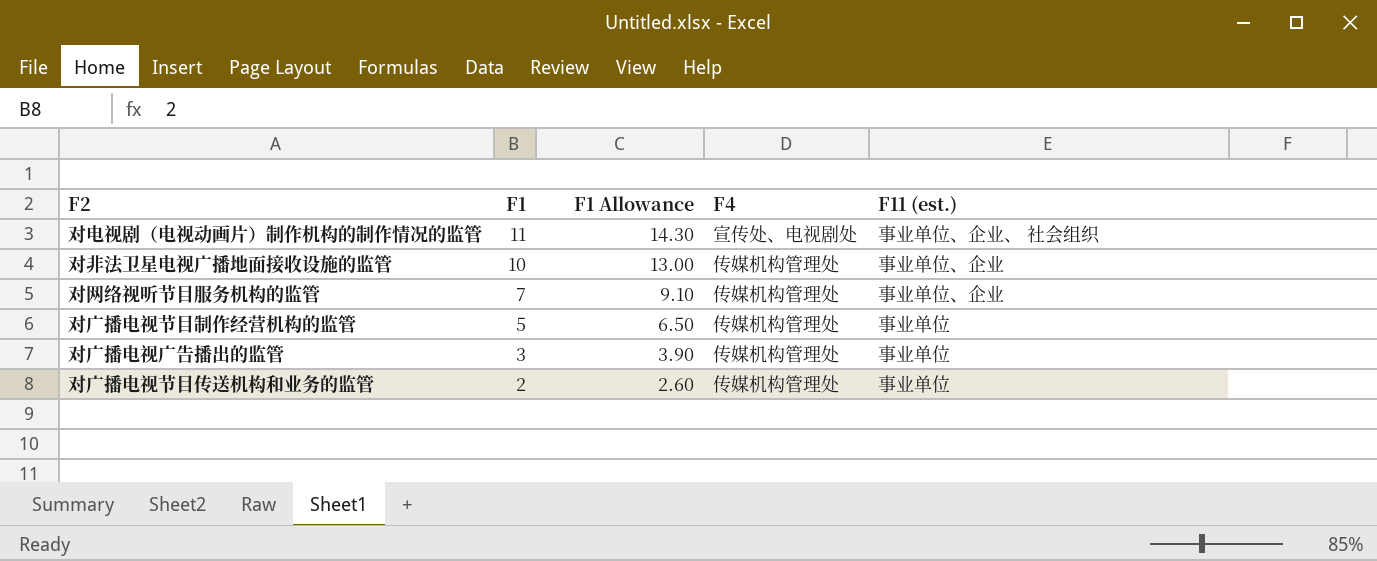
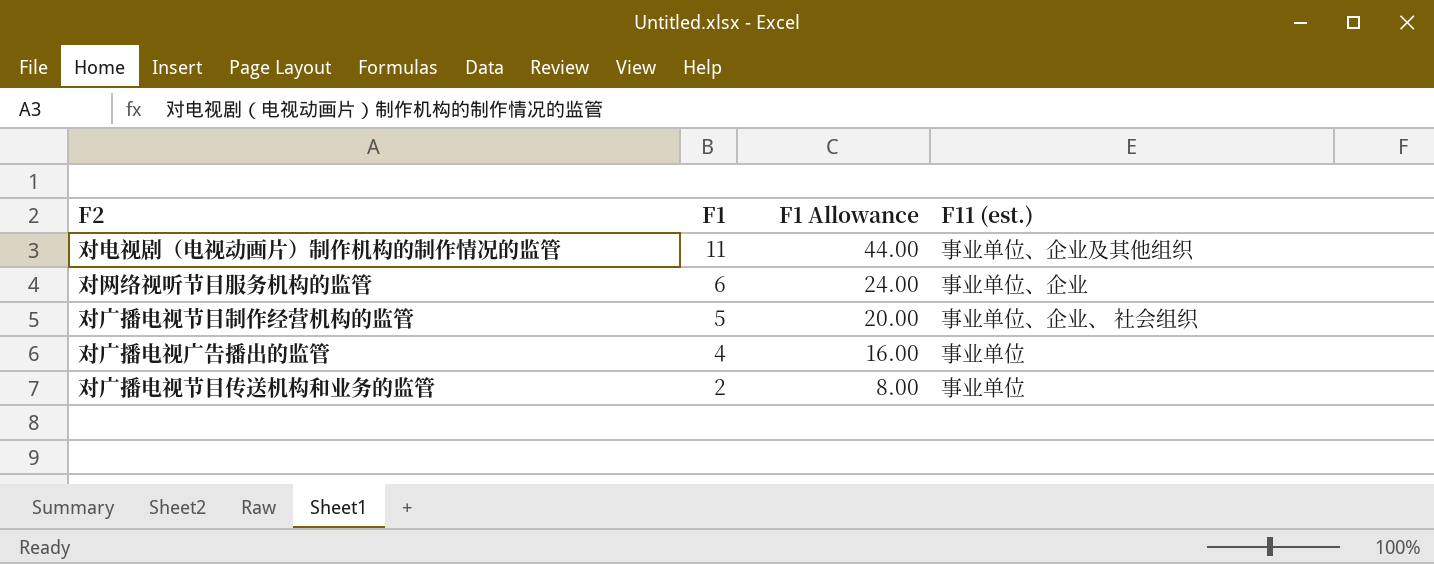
column F4 | position: 4 -> none
column F1 Allowance | formula: [F1] * 1.3 -> [F1] * 4
row 对非法卫星电视广播地面接收设施的监管: 10 | 13.00 | 传媒机构管理处 | 事业单位、企业 -> none
对电视剧（电视动画片）制作机构的制作情况的监管 | F11 (est.): 事业单位、企业、 社会组织 -> 事业单位、企业及其他组织
对网络视听节目服务机构的监管 | F1: 7 -> 6
对广播电视节目制作经营机构的监管 | F11 (est.): 事业单位 -> 事业单位、企业、 社会组织
对广播电视广告播出的监管 | F1: 3 -> 4

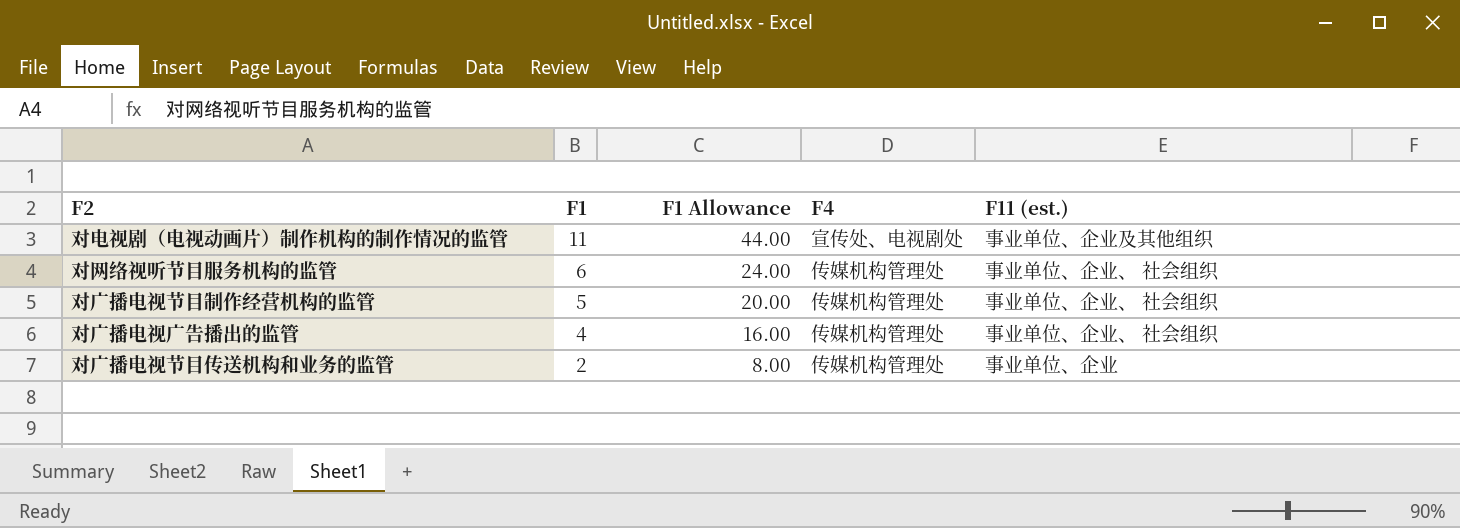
column F4 | position: none -> 4
对网络视听节目服务机构的监管 | F11 (est.): 事业单位、企业 -> 事业单位、企业、 社会组织
对广播电视广告播出的监管 | F11 (est.): 事业单位 -> 事业单位、企业、 社会组织
对广播电视节目传送机构和业务的监管 | F11 (est.): 事业单位 -> 事业单位、企业

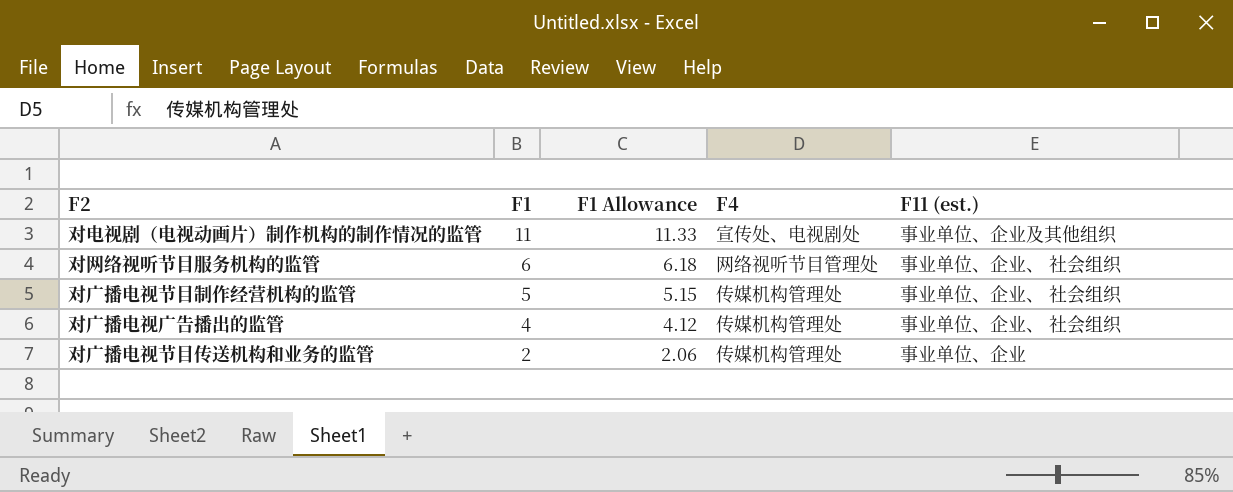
column F1 Allowance | formula: [F1] * 4 -> [F1] * 1.03
对网络视听节目服务机构的监管 | F4: 传媒机构管理处 -> 网络视听节目管理处

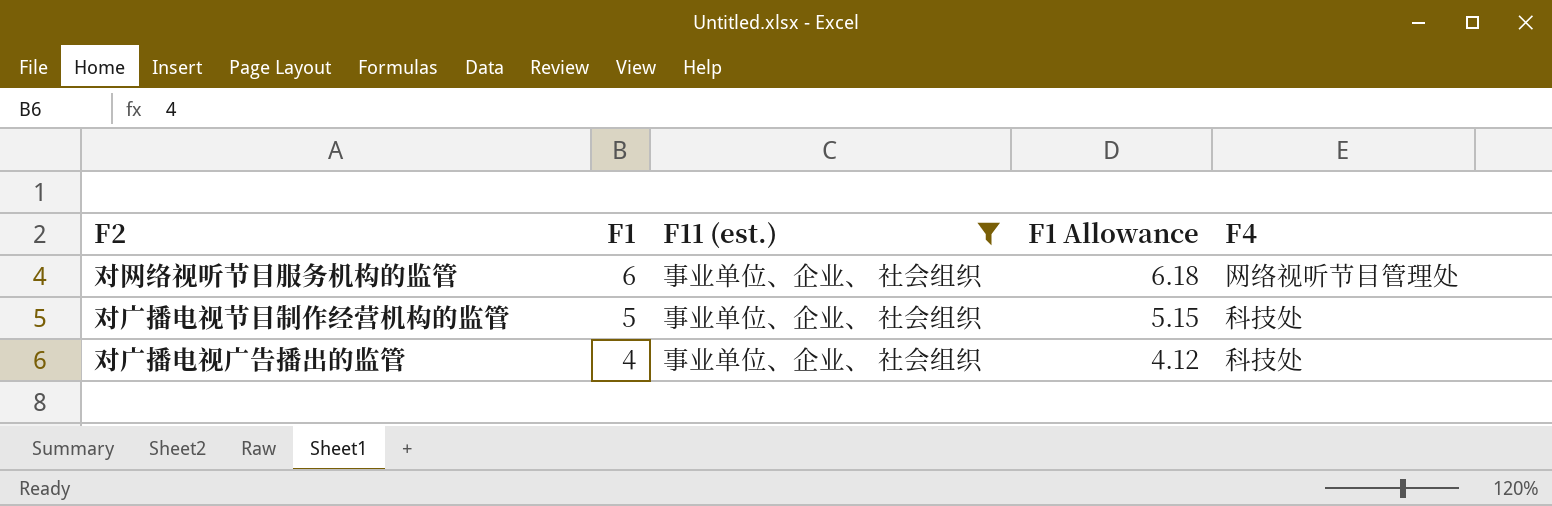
filter: none -> F11 (est.) = 事业单位、企业、 社会组织
column F11 (est.) | position: 5 -> 3
对广播电视节目制作经营机构的监管 | F4: 传媒机构管理处 -> 科技处
对广播电视广告播出的监管 | F4: 传媒机构管理处 -> 科技处

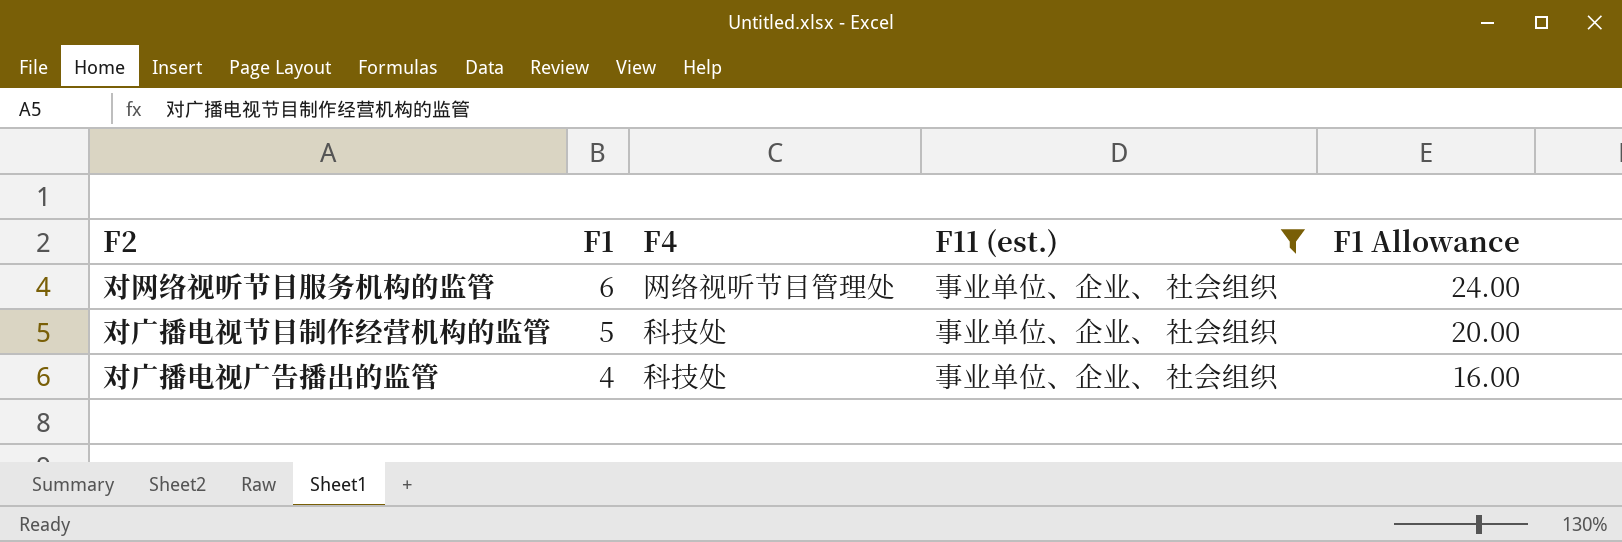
column F4 | position: 5 -> 3
column F1 Allowance | formula: [F1] * 1.03 -> [F1] * 4

